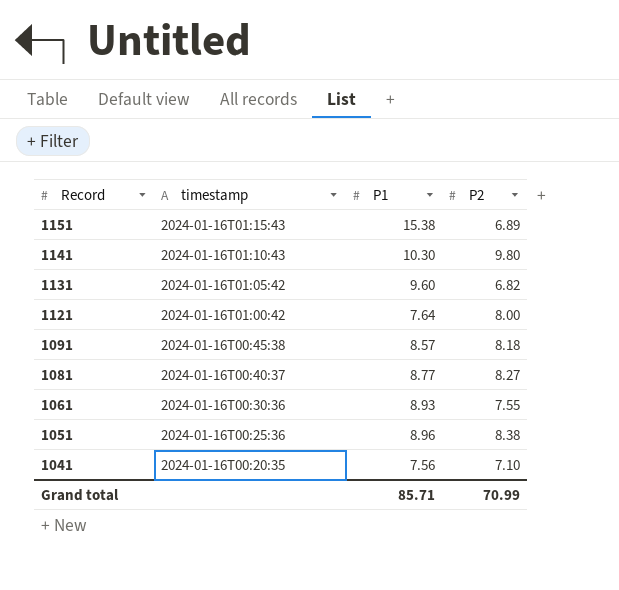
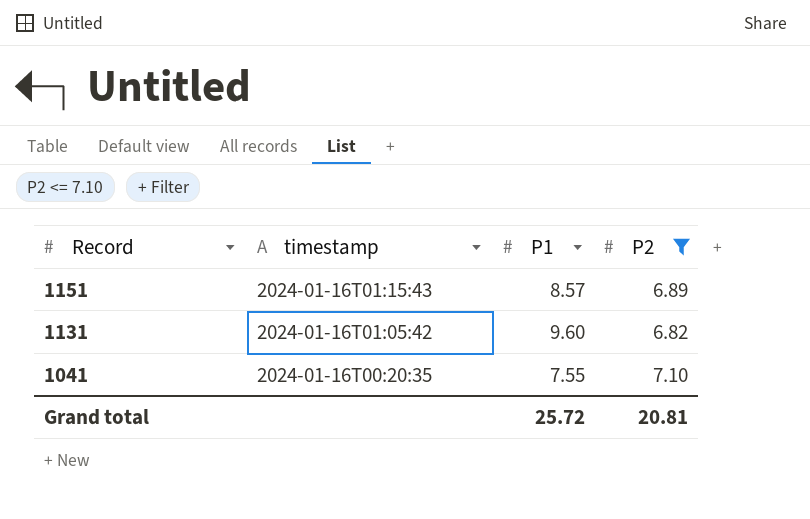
filter: none -> P2 <= 7.10
1151 | P1: 15.38 -> 8.57
1041 | P1: 7.56 -> 7.55
Grand total | P1: 85.71 -> 25.72
Grand total | P2: 70.99 -> 20.81

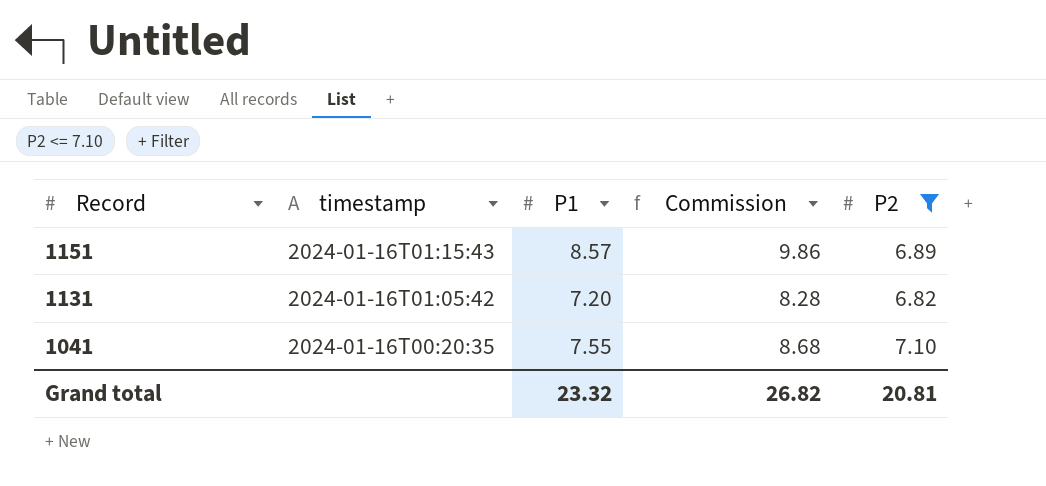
column Commission | formula: none -> [P1] * 1.15
1131 | P1: 9.60 -> 7.20
Grand total | P1: 25.72 -> 23.32

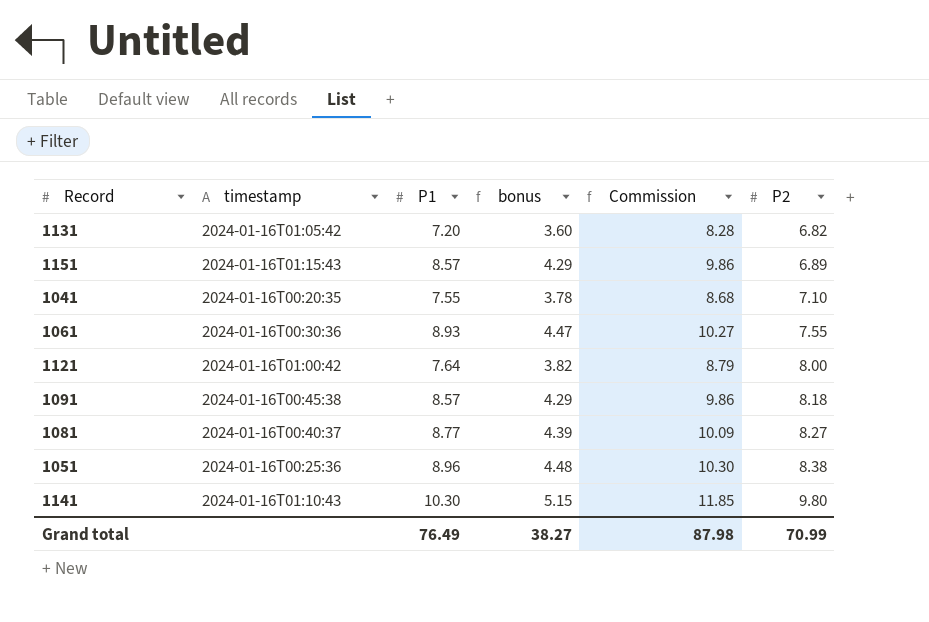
filter: P2 <= 7.10 -> none
row order: Record descending -> P2 ascending
column bonus | formula: none -> [P1] * 0.5
Grand total | P1: 23.32 -> 76.49
Grand total | Commission: 26.82 -> 87.98
Grand total | P2: 20.81 -> 70.99

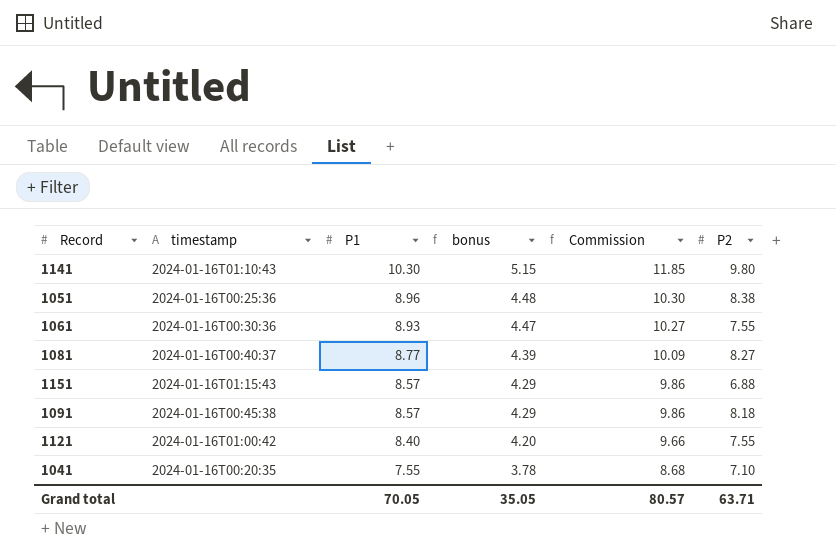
row order: P2 ascending -> P1 descending
row 1131: 2024-01-16T01:05:42 | 7.20 | 3.60 | 8.28 | 6.82 -> none
1151 | P2: 6.89 -> 6.88
1121 | P1: 7.64 -> 8.40
1121 | bonus: 3.82 -> 4.20
1121 | Commission: 8.79 -> 9.66
1121 | P2: 8.00 -> 7.55
Grand total | P1: 76.49 -> 70.05
Grand total | bonus: 38.27 -> 35.05
Grand total | Commission: 87.98 -> 80.57
Grand total | P2: 70.99 -> 63.71

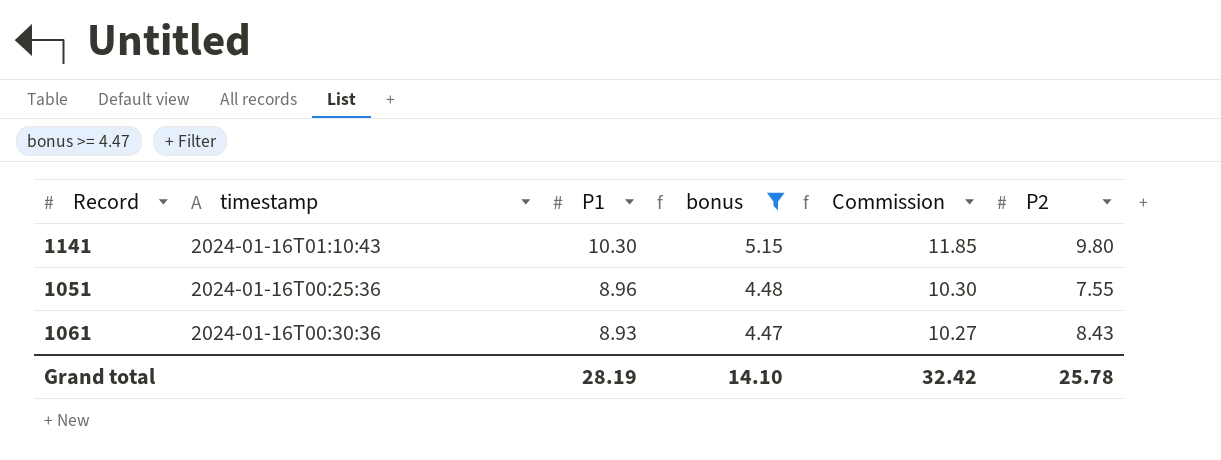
filter: none -> bonus >= 4.47
1051 | P2: 8.38 -> 7.55
1061 | P2: 7.55 -> 8.43
Grand total | P1: 70.05 -> 28.19
Grand total | bonus: 35.05 -> 14.10
Grand total | Commission: 80.57 -> 32.42
Grand total | P2: 63.71 -> 25.78

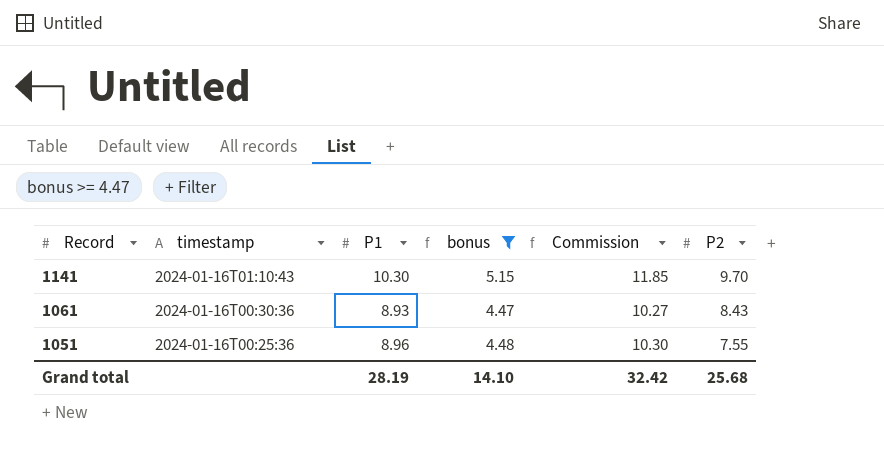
row order: P1 descending -> Record descending
1141 | P2: 9.80 -> 9.70
Grand total | P2: 25.78 -> 25.68

